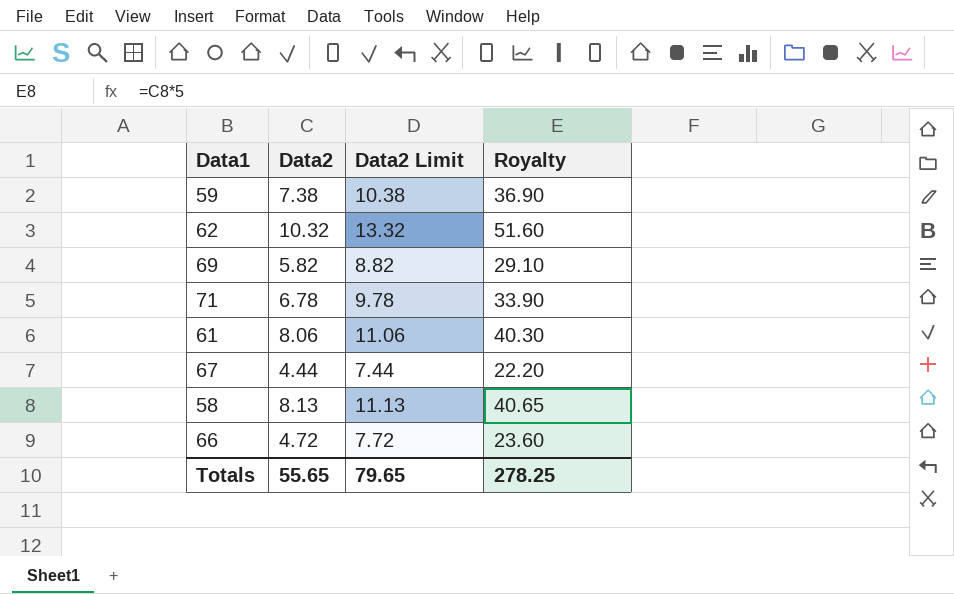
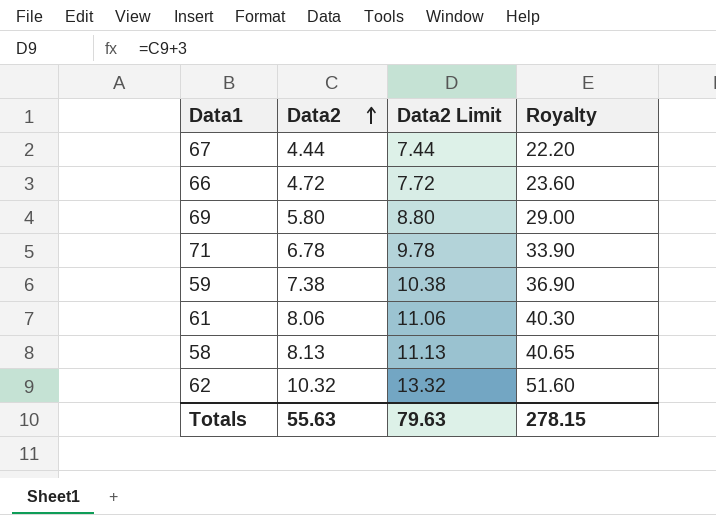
row order: none -> Data2 ascending
69 | Data2: 5.82 -> 5.80
69 | Data2 Limit: 8.82 -> 8.80
69 | Royalty: 29.10 -> 29.00
Totals | Data2: 55.65 -> 55.63
Totals | Data2 Limit: 79.65 -> 79.63
Totals | Royalty: 278.25 -> 278.15

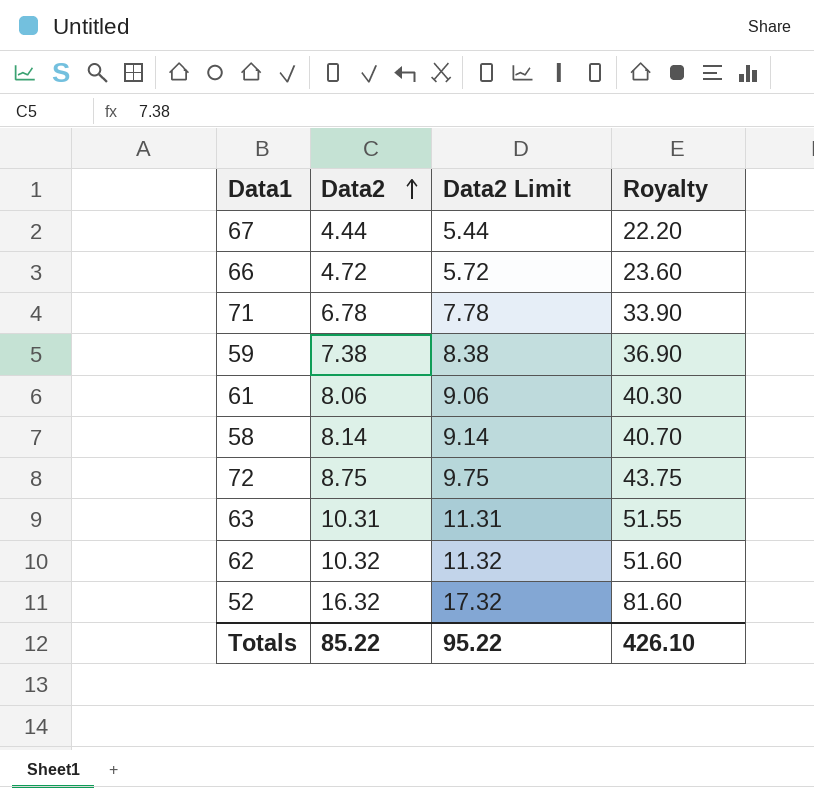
column Data2 Limit | formula: [Data2] + 3 -> [Data2] + 1
row 69: 5.80 | 8.80 | 29.00 -> none
58 | Data2: 8.13 -> 8.14
58 | Royalty: 40.65 -> 40.70
row 72: none -> 8.75 | 9.75 | 43.75
row 63: none -> 10.31 | 11.31 | 51.55
row 52: none -> 16.32 | 17.32 | 81.60
Totals | Data2: 55.63 -> 85.22
Totals | Data2 Limit: 79.63 -> 95.22
Totals | Royalty: 278.15 -> 426.10

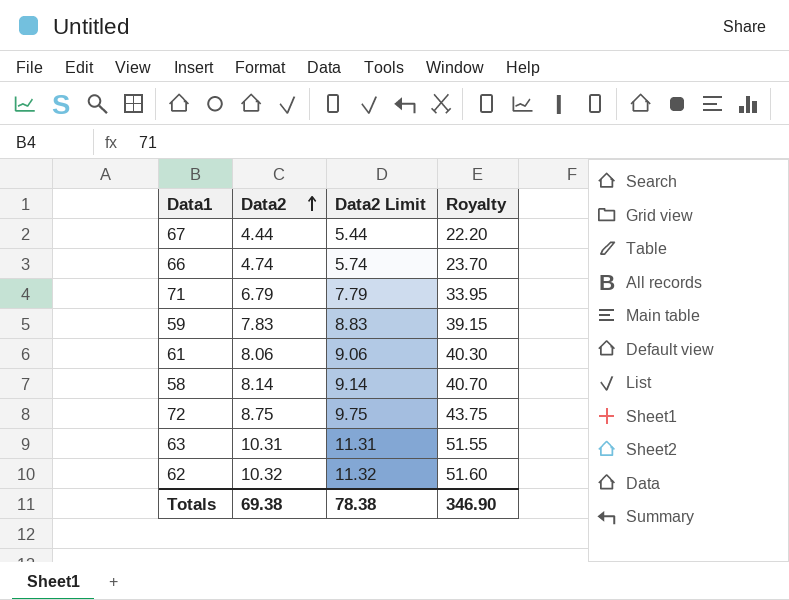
row 52: 16.32 | 17.32 | 81.60 -> none
66 | Data2: 4.72 -> 4.74
66 | Data2 Limit: 5.72 -> 5.74
66 | Royalty: 23.60 -> 23.70
71 | Data2: 6.78 -> 6.79
71 | Data2 Limit: 7.78 -> 7.79
71 | Royalty: 33.90 -> 33.95
59 | Data2: 7.38 -> 7.83
59 | Data2 Limit: 8.38 -> 8.83
59 | Royalty: 36.90 -> 39.15
Totals | Data2: 85.22 -> 69.38
Totals | Data2 Limit: 95.22 -> 78.38
Totals | Royalty: 426.10 -> 346.90

